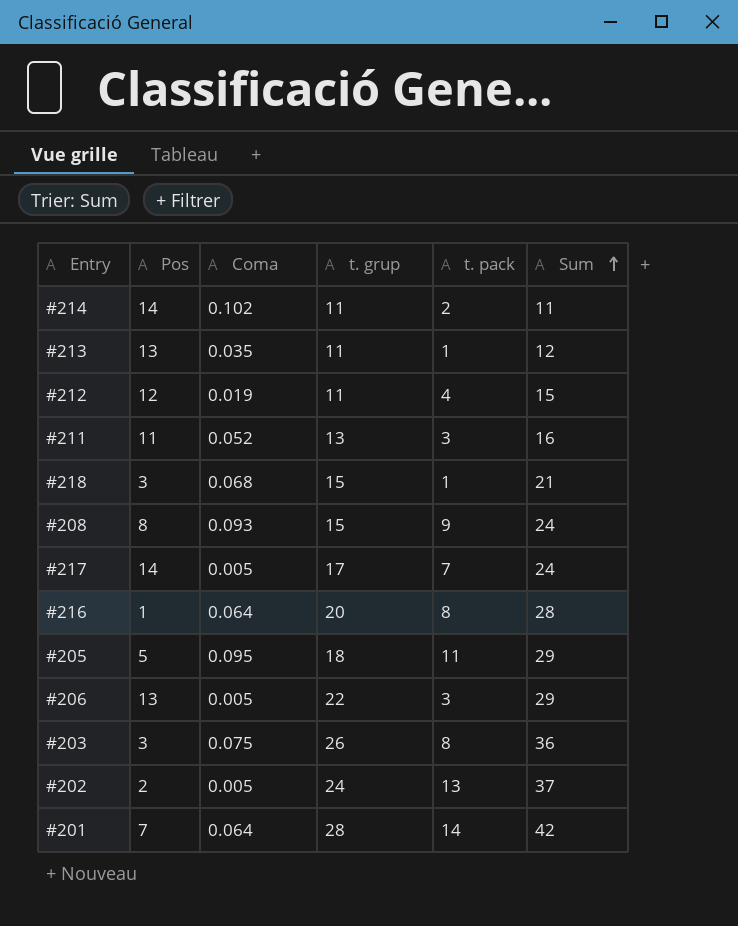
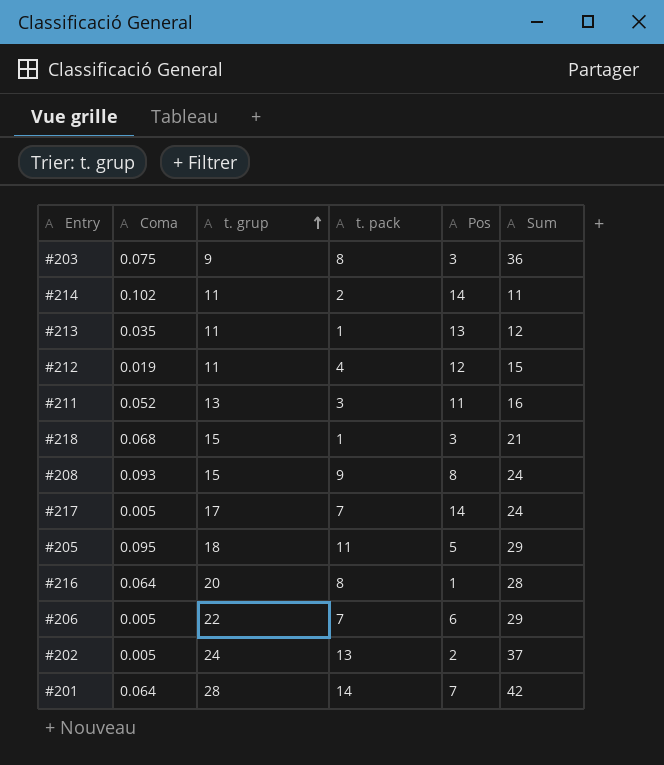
row order: Sum ascending -> t. grup ascending
column Pos | position: 2 -> 5
#203 | t. grup: 26 -> 9
#206 | t. pack: 3 -> 7
#206 | Pos: 13 -> 6

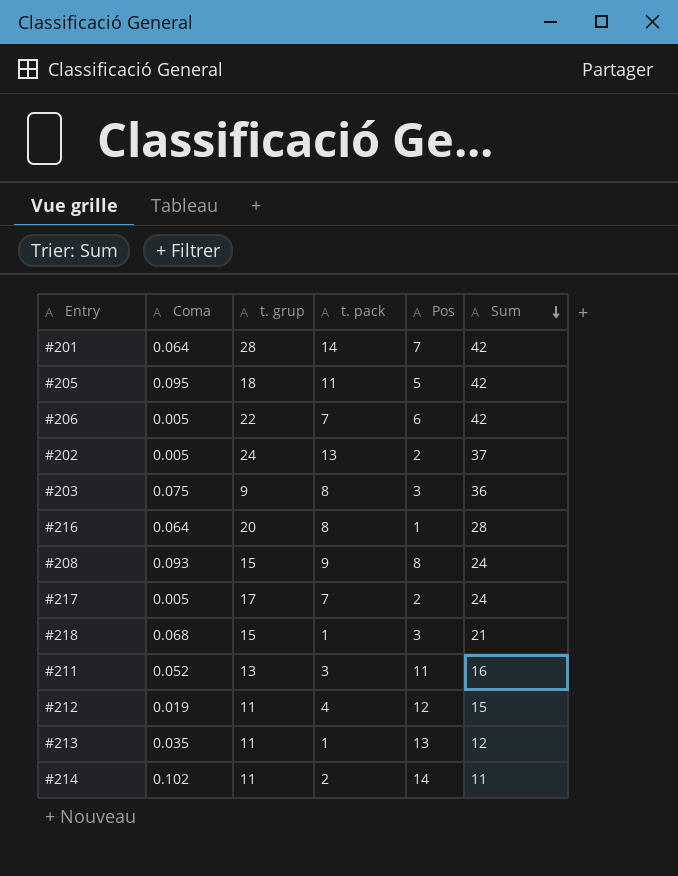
row order: t. grup ascending -> Sum descending
#205 | Sum: 29 -> 42
#206 | Sum: 29 -> 42
#217 | Pos: 14 -> 2

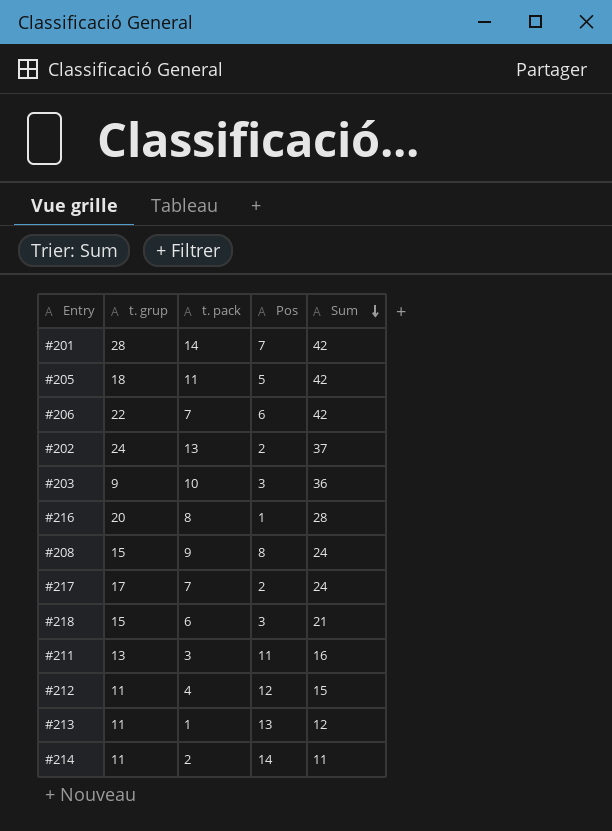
column Coma | position: 2 -> none
#203 | t. pack: 8 -> 10
#218 | t. pack: 1 -> 6

